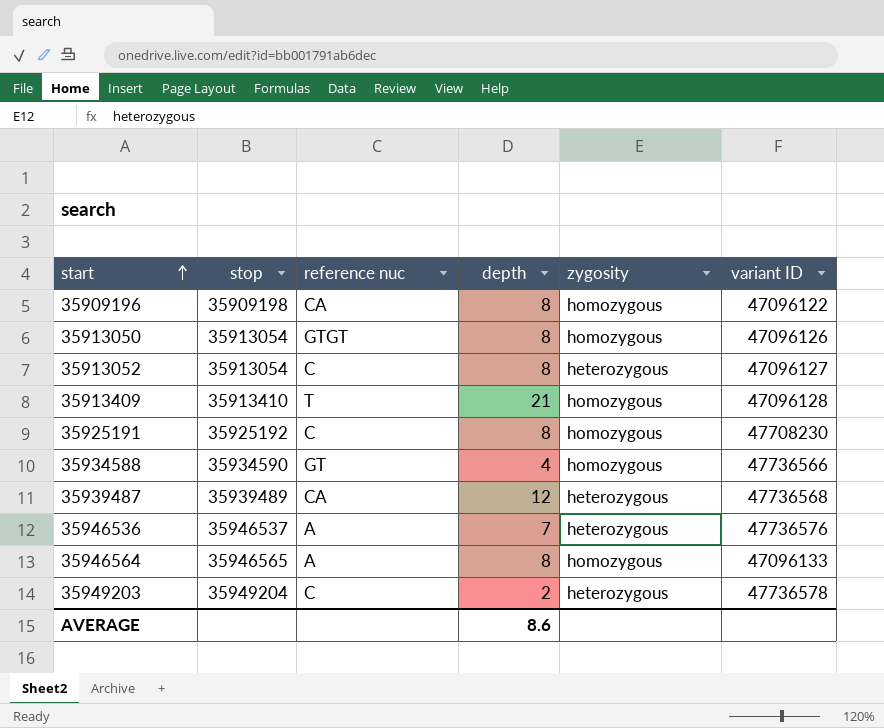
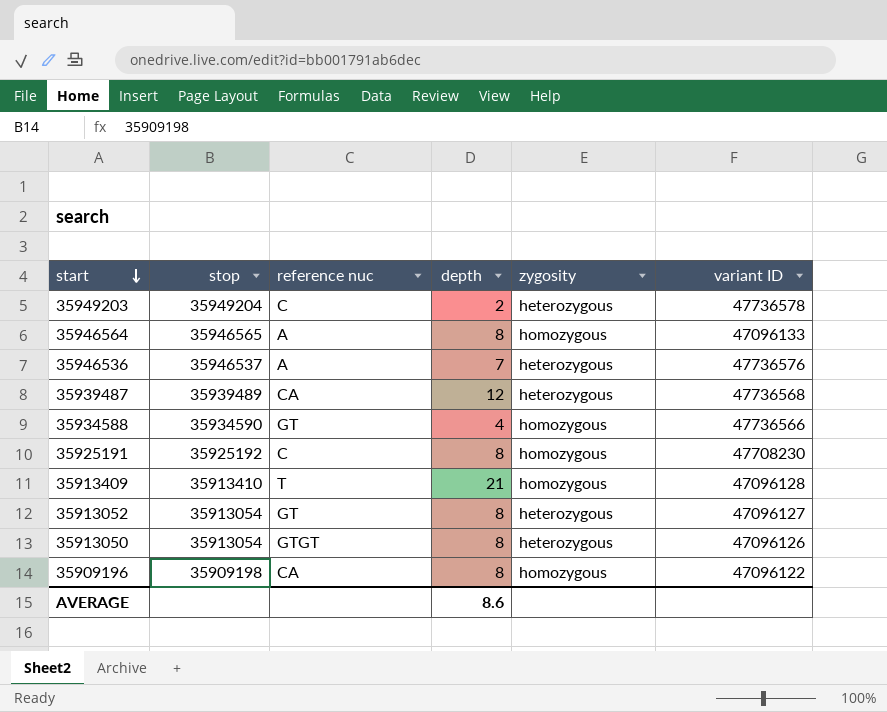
row order: start ascending -> start descending
35913052 | reference nuc: C -> GT
35913050 | zygosity: homozygous -> heterozygous

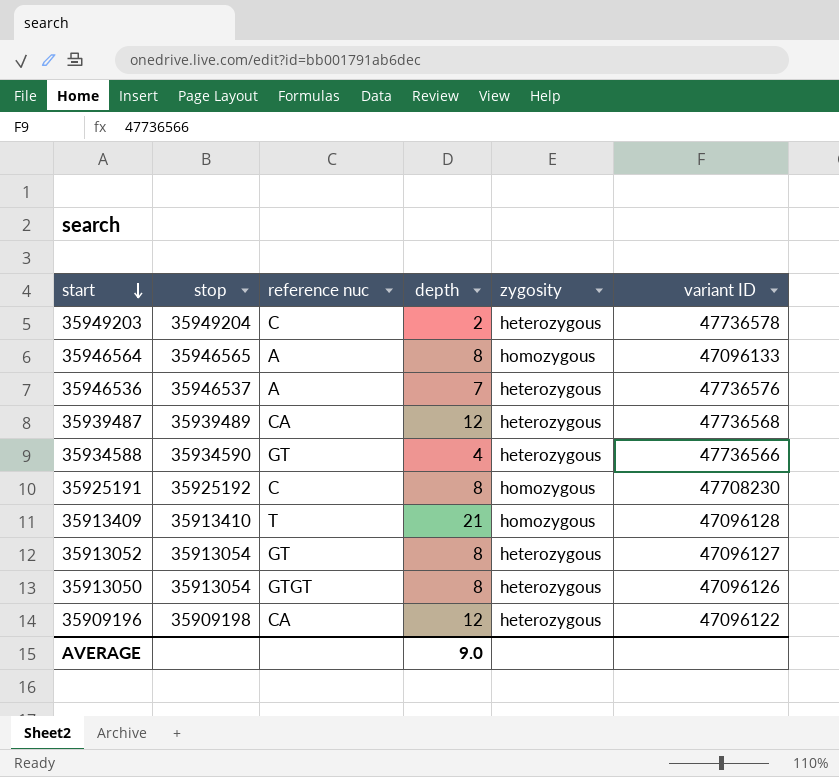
35934588 | zygosity: homozygous -> heterozygous
35909196 | depth: 8 -> 12
35909196 | zygosity: homozygous -> heterozygous
AVERAGE | depth: 8.6 -> 9.0

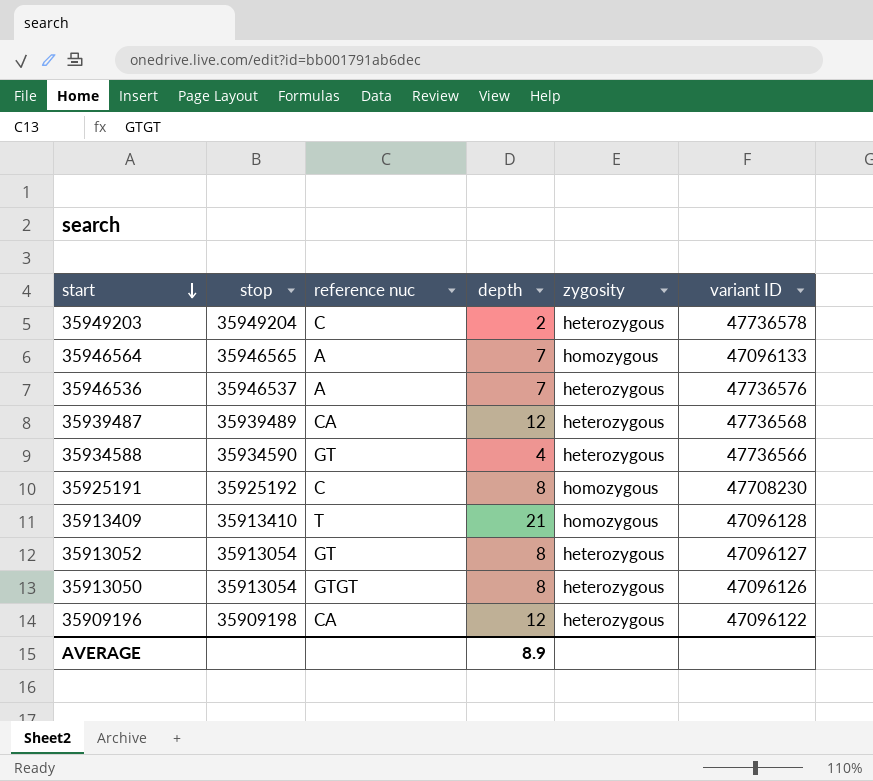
35946564 | depth: 8 -> 7
AVERAGE | depth: 9.0 -> 8.9

